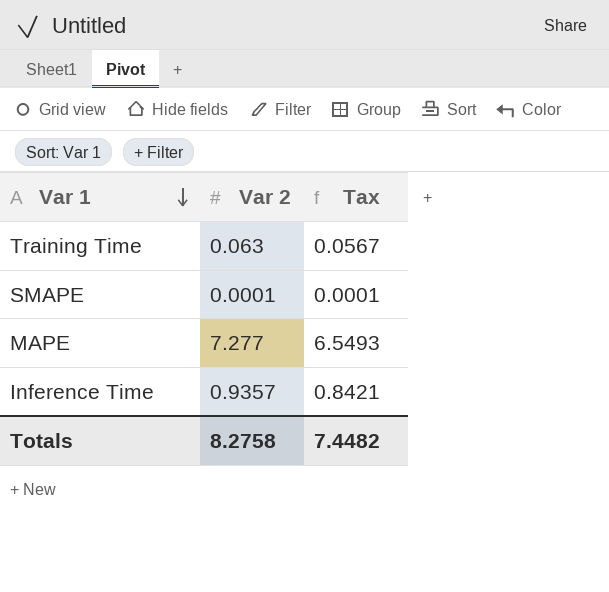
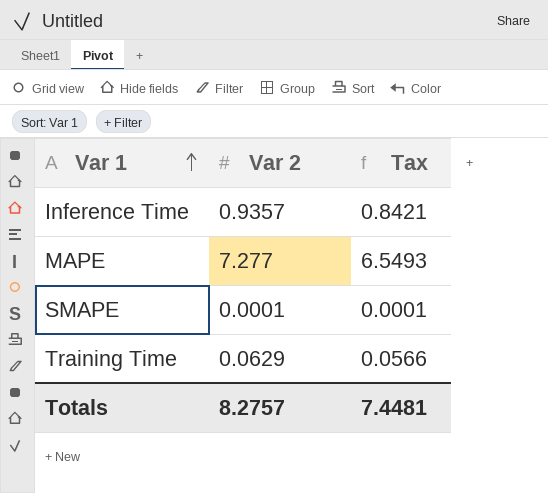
row order: Var 1 descending -> Var 1 ascending
Training Time | Var 2: 0.063 -> 0.0629
Training Time | Tax: 0.0567 -> 0.0566
Totals | Var 2: 8.2758 -> 8.2757
Totals | Tax: 7.4482 -> 7.4481

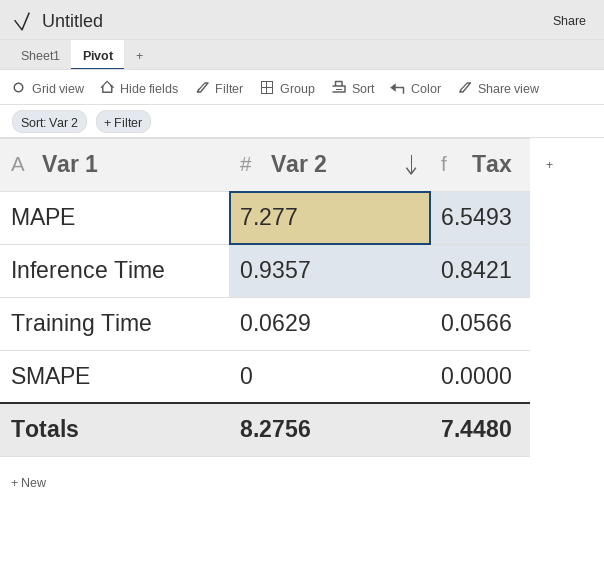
row order: Var 1 ascending -> Var 2 descending
SMAPE | Var 2: 0.0001 -> 0
SMAPE | Tax: 0.0001 -> 0.0000
Totals | Var 2: 8.2757 -> 8.2756
Totals | Tax: 7.4481 -> 7.4480

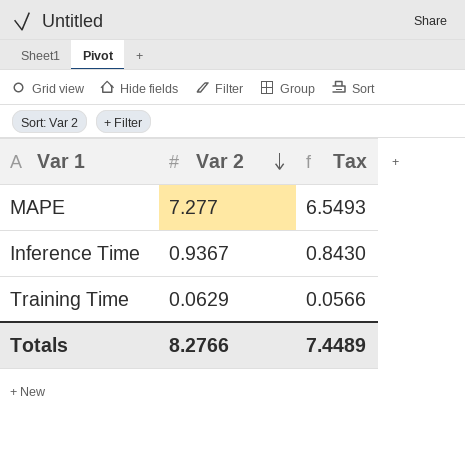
row SMAPE: 0 | 0.0000 -> none
Inference Time | Var 2: 0.9357 -> 0.9367
Inference Time | Tax: 0.8421 -> 0.8430
Totals | Var 2: 8.2756 -> 8.2766
Totals | Tax: 7.4480 -> 7.4489

